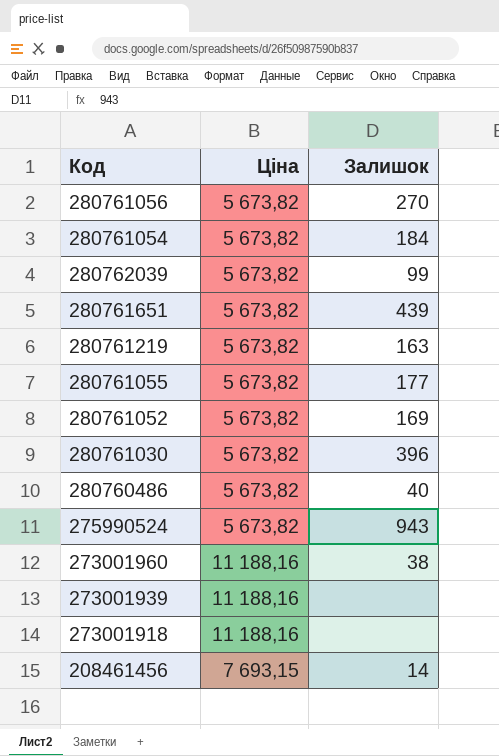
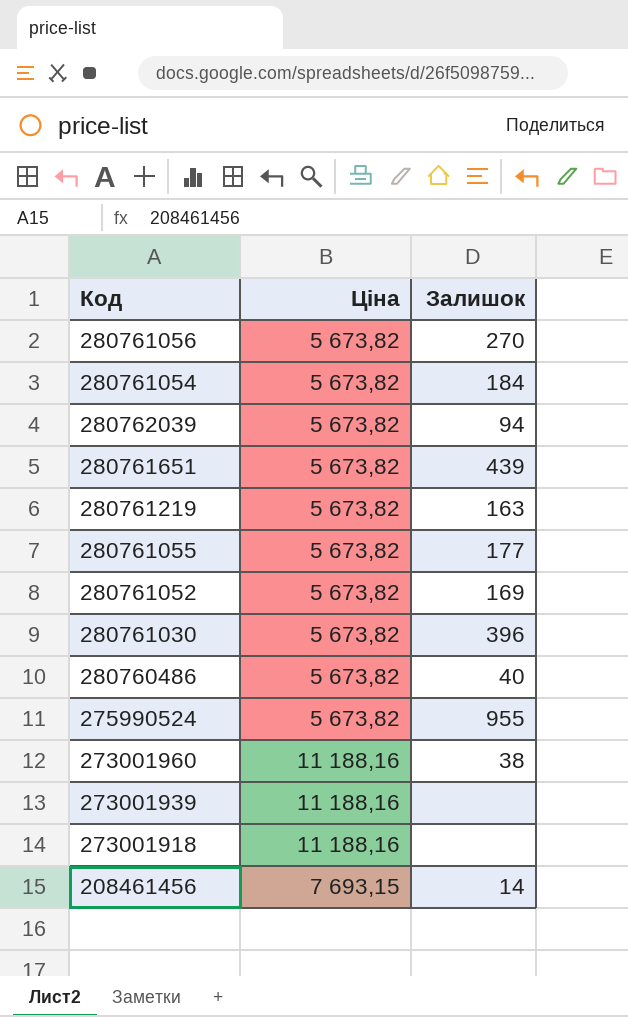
280762039 | Залишок: 99 -> 94
275990524 | Залишок: 943 -> 955

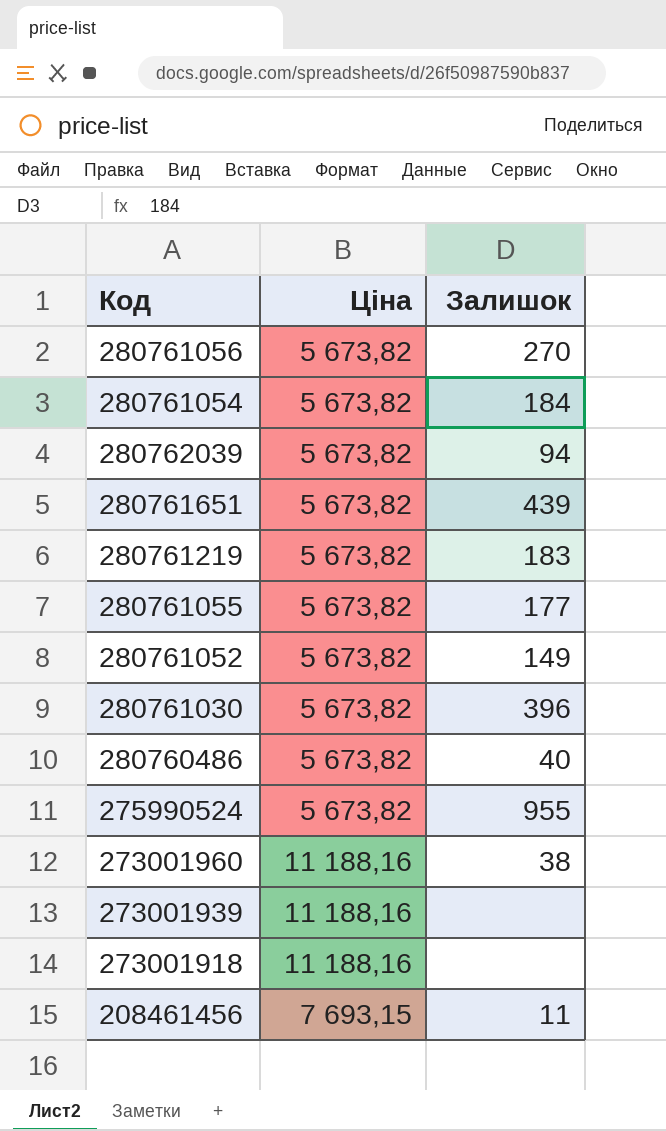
280761219 | Залишок: 163 -> 183
280761052 | Залишок: 169 -> 149
208461456 | Залишок: 14 -> 11

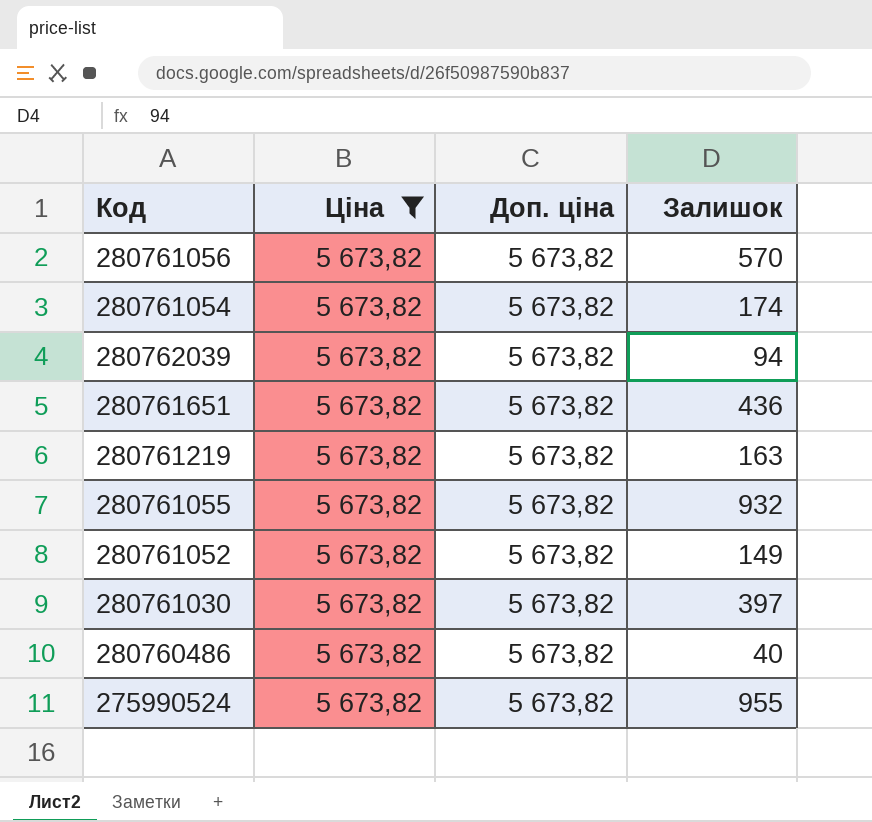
filter: none -> Ціна = 5 673,82
column Доп. ціна | position: none -> 3
280761056 | Залишок: 270 -> 570
280761054 | Залишок: 184 -> 174
280761651 | Залишок: 439 -> 436
280761219 | Залишок: 183 -> 163
280761055 | Залишок: 177 -> 932
280761030 | Залишок: 396 -> 397

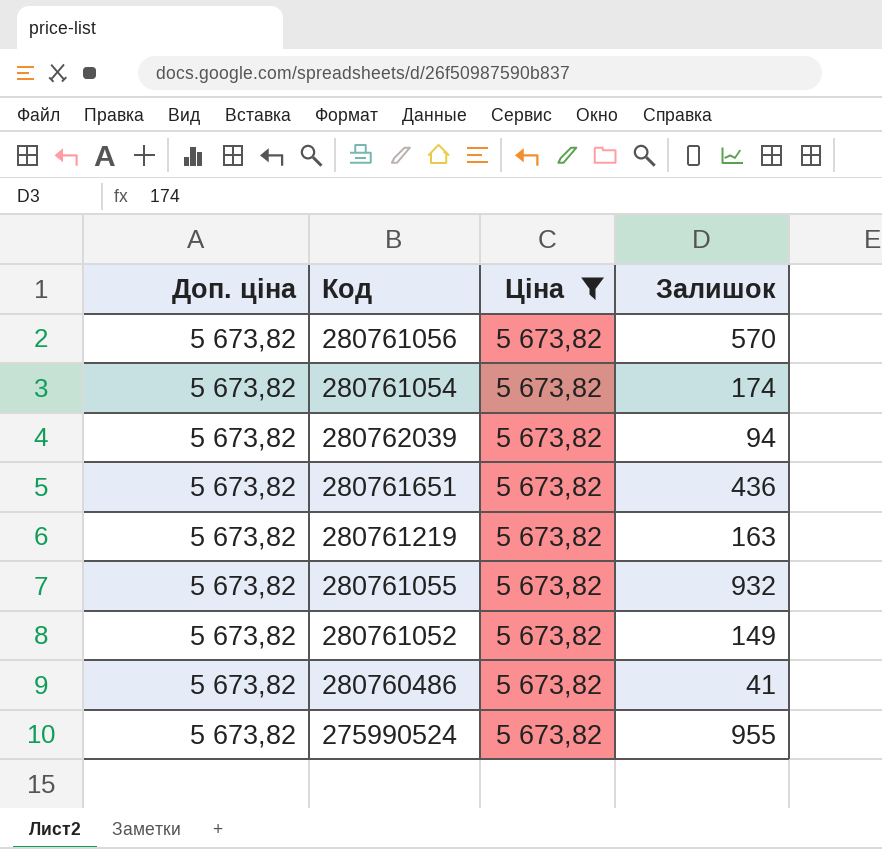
column Доп. ціна | position: 3 -> 1
row 280761030: 5 673,82 | 5 673,82 | 397 -> none
280760486 | Залишок: 40 -> 41

